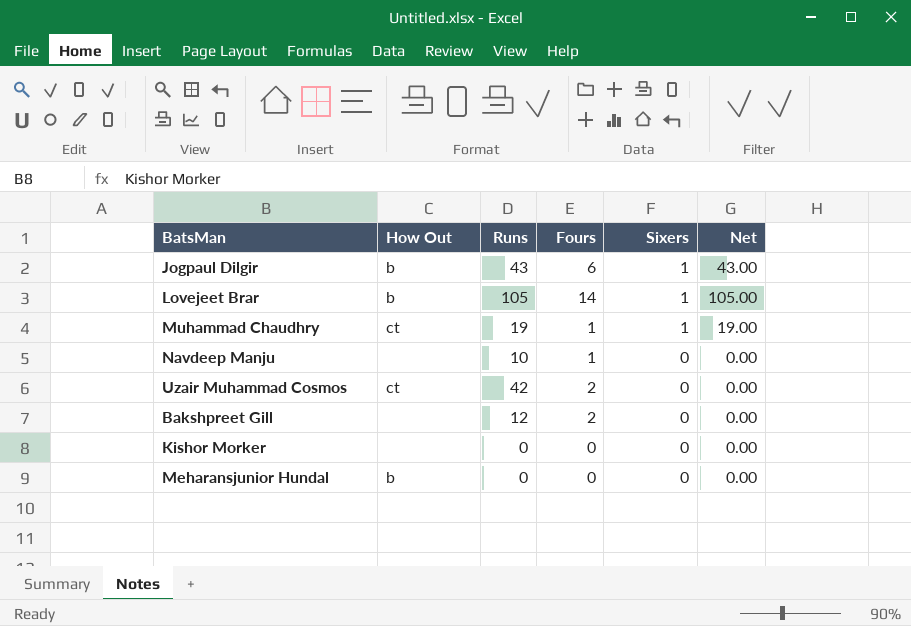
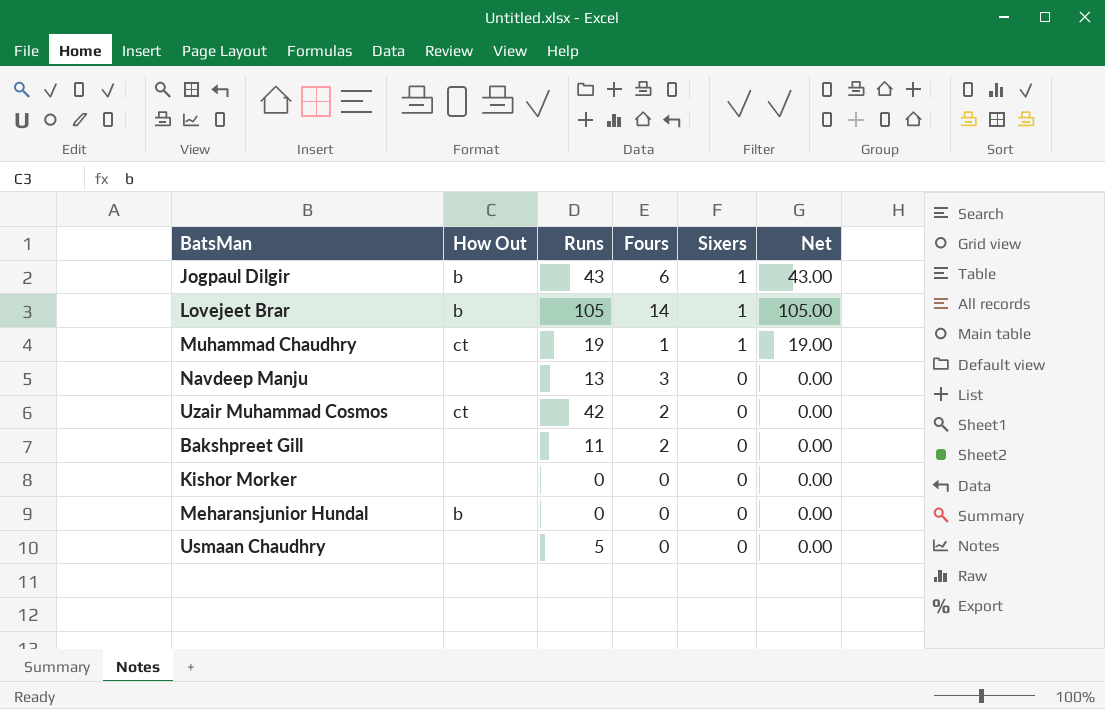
Navdeep Manju | Runs: 10 -> 13
Navdeep Manju | Fours: 1 -> 3
Bakshpreet Gill | Runs: 12 -> 11
row Usmaan Chaudhry: none -> none | 5 | 0 | 0 | 0.00

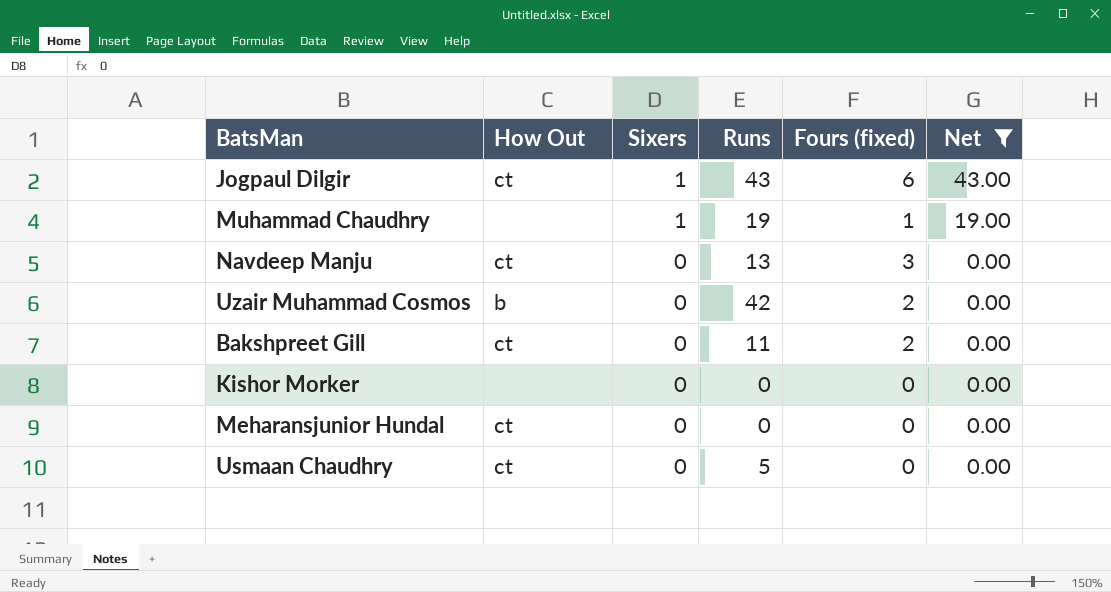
filter: none -> Net != 105.00
column Sixers | position: 5 -> 3
column name: Fours -> Fours (fixed)
Jogpaul Dilgir | How Out: b -> ct
Muhammad Chaudhry | How Out: ct -> none
Navdeep Manju | How Out: none -> ct
Uzair Muhammad Cosmos | How Out: ct -> b
Bakshpreet Gill | How Out: none -> ct
Meharansjunior Hundal | How Out: b -> ct
Usmaan Chaudhry | How Out: none -> ct

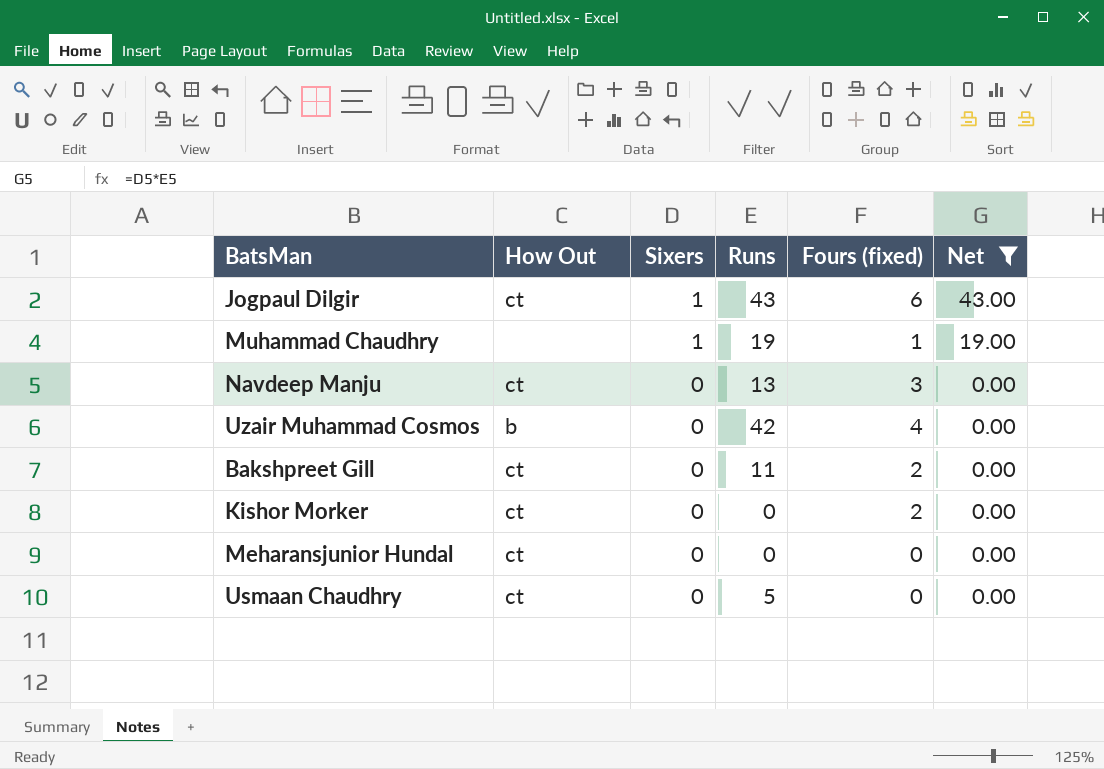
Uzair Muhammad Cosmos | Fours (fixed): 2 -> 4
Kishor Morker | How Out: none -> ct
Kishor Morker | Fours (fixed): 0 -> 2

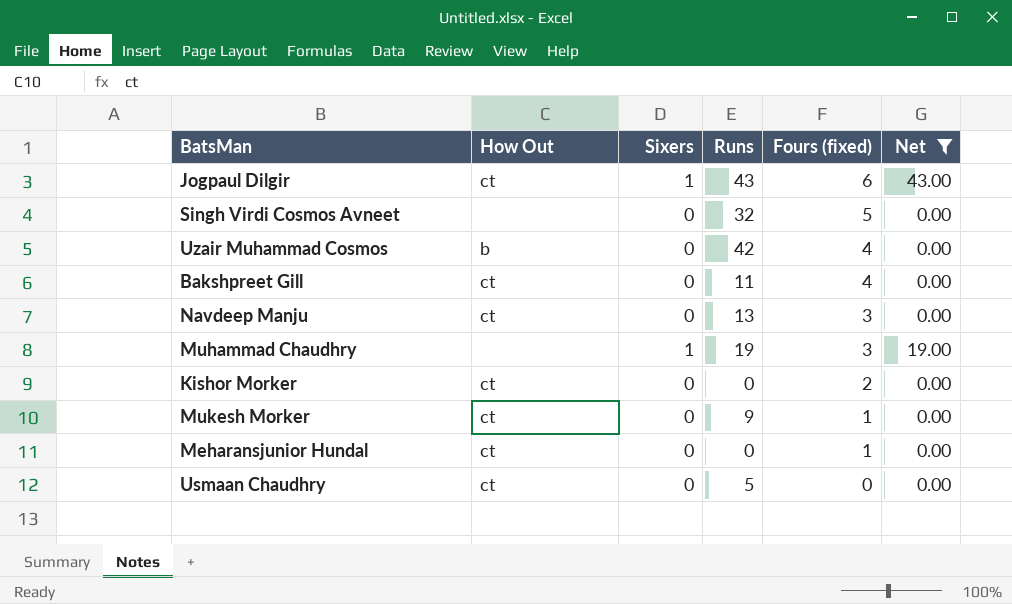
row order: Sixers descending -> Fours (fixed) descending
row Singh Virdi Cosmos Avneet: none -> none | 0 | 32 | 5 | 0.00
Bakshpreet Gill | Fours (fixed): 2 -> 4
Muhammad Chaudhry | Fours (fixed): 1 -> 3
row Mukesh Morker: none -> ct | 0 | 9 | 1 | 0.00
Meharansjunior Hundal | Fours (fixed): 0 -> 1

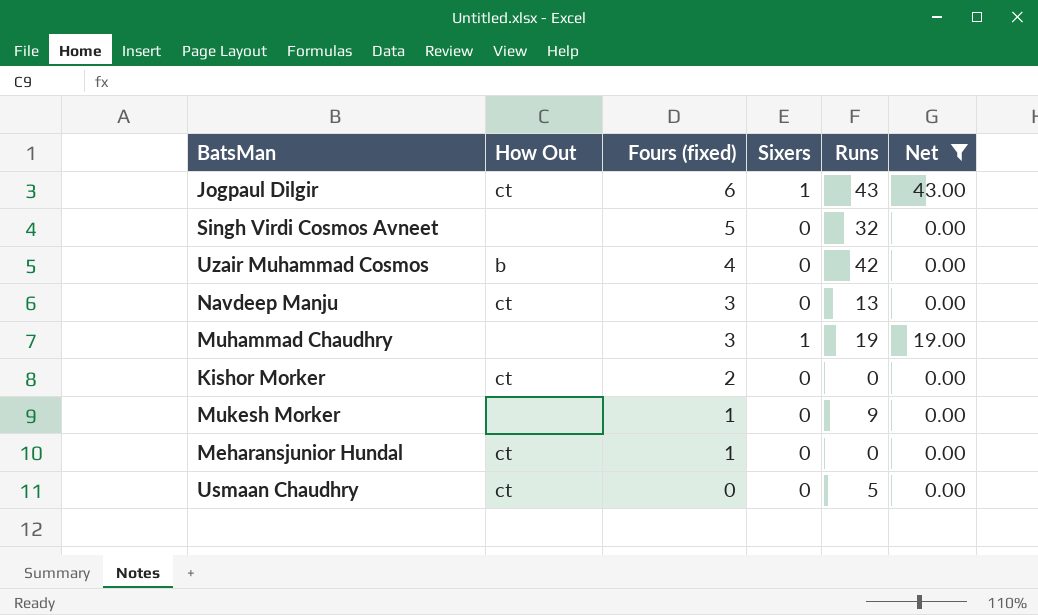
column Fours (fixed) | position: 5 -> 3
row Bakshpreet Gill: ct | 0 | 11 | 4 | 0.00 -> none
Mukesh Morker | How Out: ct -> none

